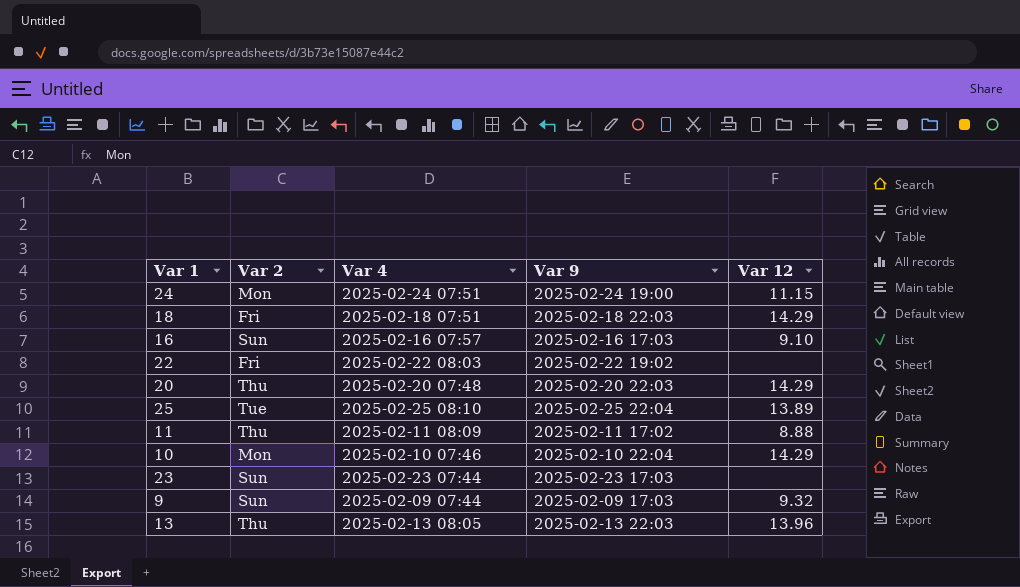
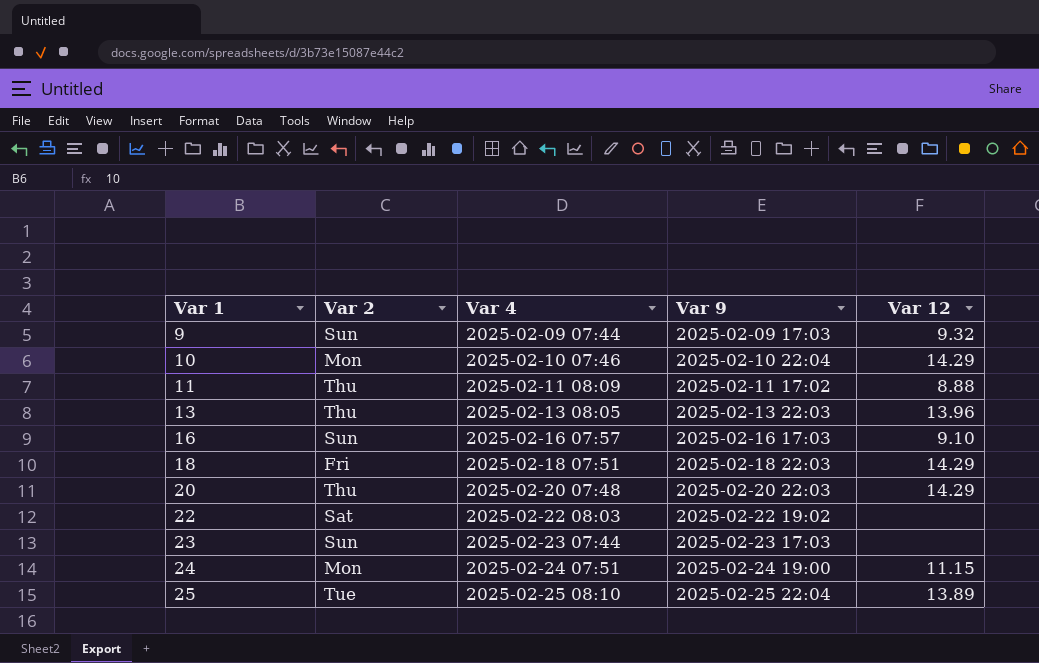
row order: none -> Var 1 ascending
22 | Var 2: Fri -> Sat

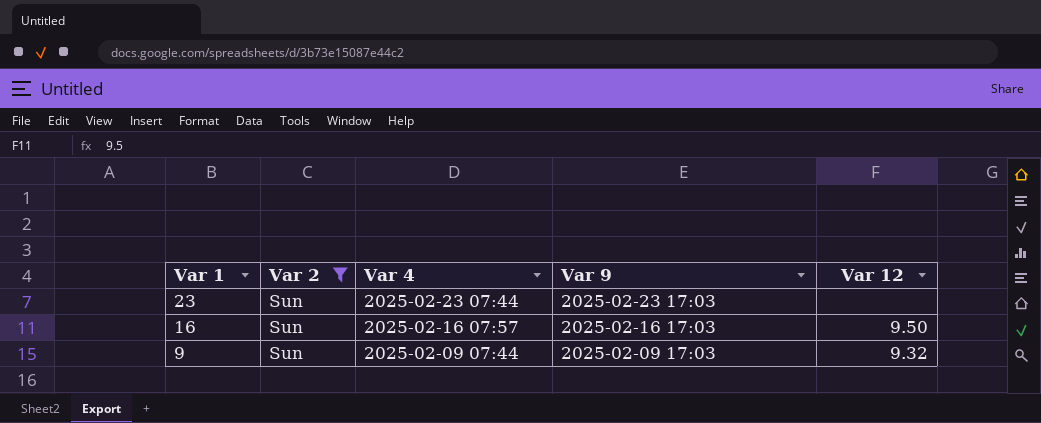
filter: none -> Var 2 = Sun
row order: Var 1 ascending -> Var 1 descending
16 | Var 12: 9.10 -> 9.50

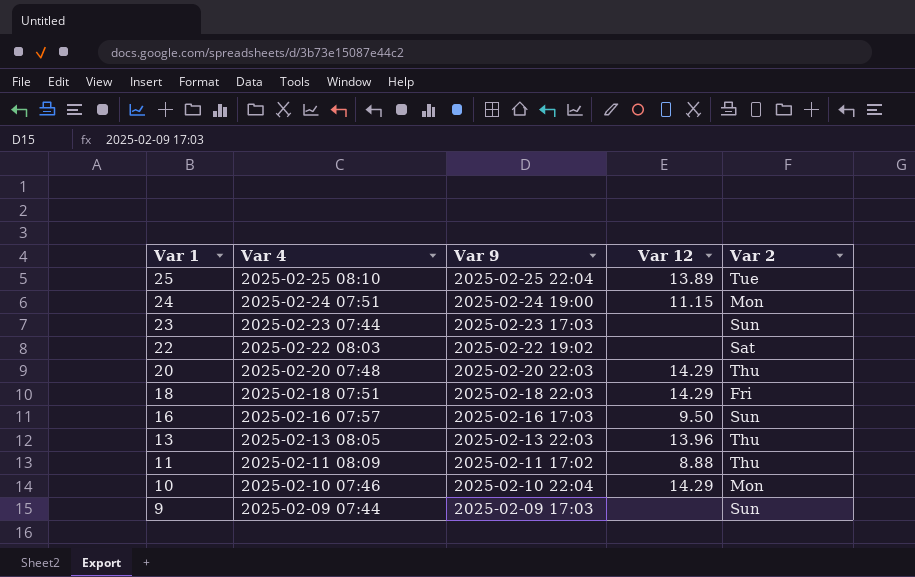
filter: Var 2 = Sun -> none
column Var 2 | position: 2 -> 5
9 | Var 12: 9.32 -> none

